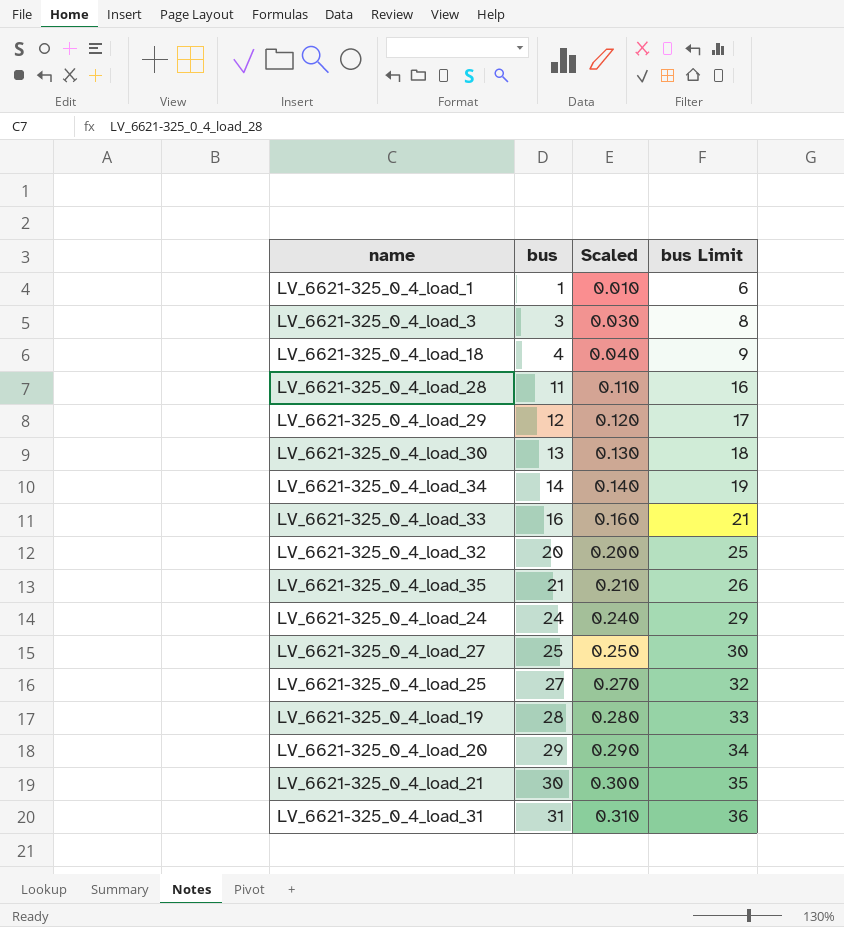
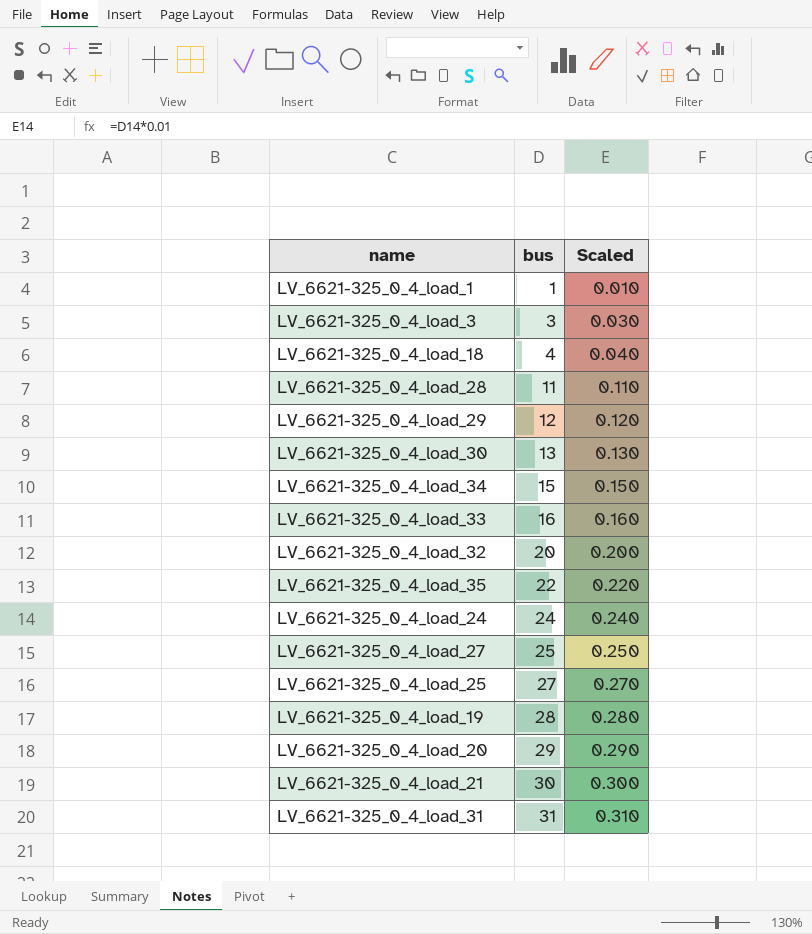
column bus Limit | formula: [bus] + 5 -> none
LV_6621-325_0_4_load_34 | bus: 14 -> 15
LV_6621-325_0_4_load_34 | Scaled: 0.140 -> 0.150
LV_6621-325_0_4_load_35 | bus: 21 -> 22
LV_6621-325_0_4_load_35 | Scaled: 0.210 -> 0.220

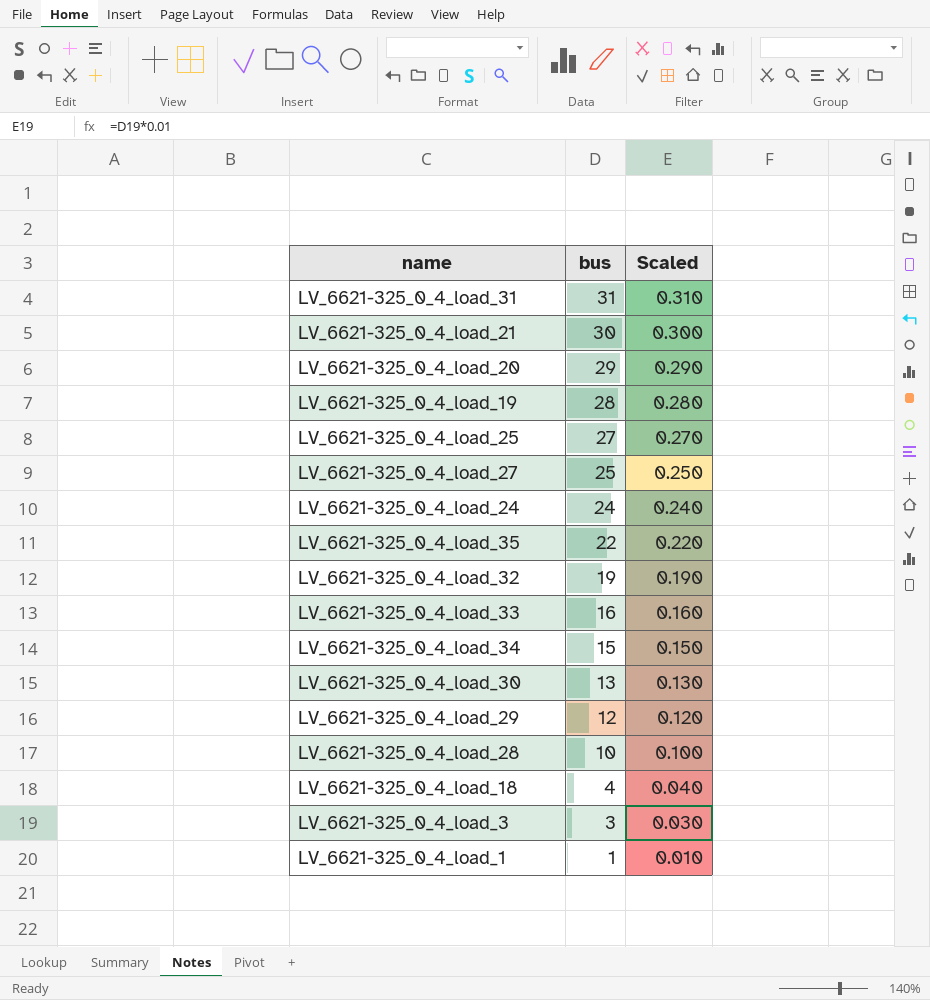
row order: bus ascending -> bus descending
LV_6621-325_0_4_load_32 | bus: 20 -> 19
LV_6621-325_0_4_load_32 | Scaled: 0.200 -> 0.190
LV_6621-325_0_4_load_28 | bus: 11 -> 10
LV_6621-325_0_4_load_28 | Scaled: 0.110 -> 0.100

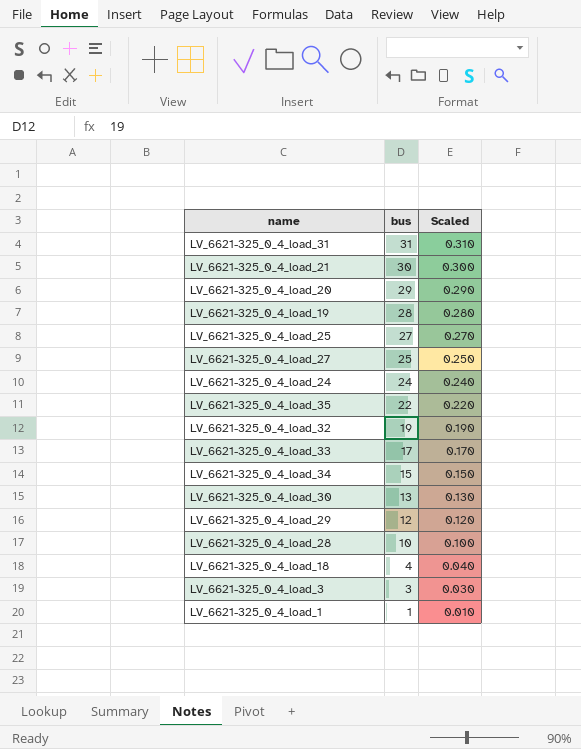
LV_6621-325_0_4_load_33 | bus: 16 -> 17
LV_6621-325_0_4_load_33 | Scaled: 0.160 -> 0.170

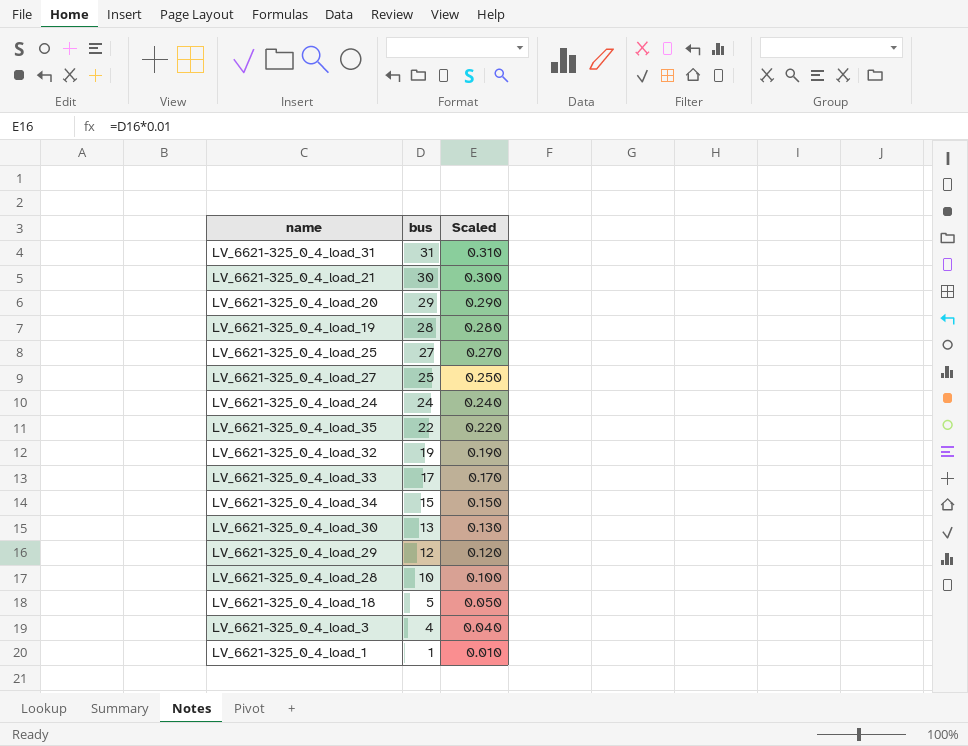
LV_6621-325_0_4_load_18 | bus: 4 -> 5
LV_6621-325_0_4_load_18 | Scaled: 0.040 -> 0.050
LV_6621-325_0_4_load_3 | bus: 3 -> 4
LV_6621-325_0_4_load_3 | Scaled: 0.030 -> 0.040

